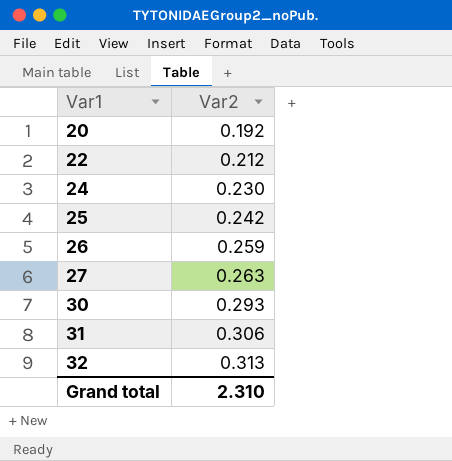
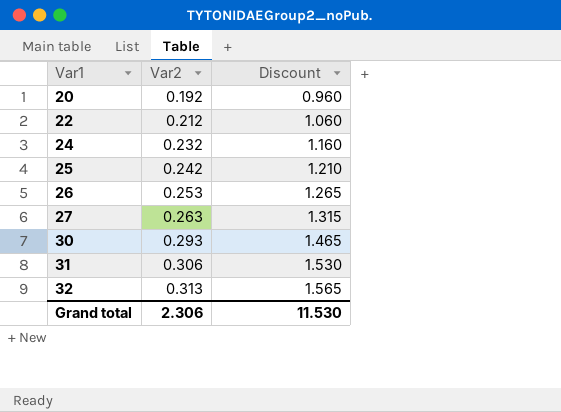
column Discount | formula: none -> [Var2] * 5
24 | Var2: 0.230 -> 0.232
26 | Var2: 0.259 -> 0.253
Grand total | Var2: 2.310 -> 2.306

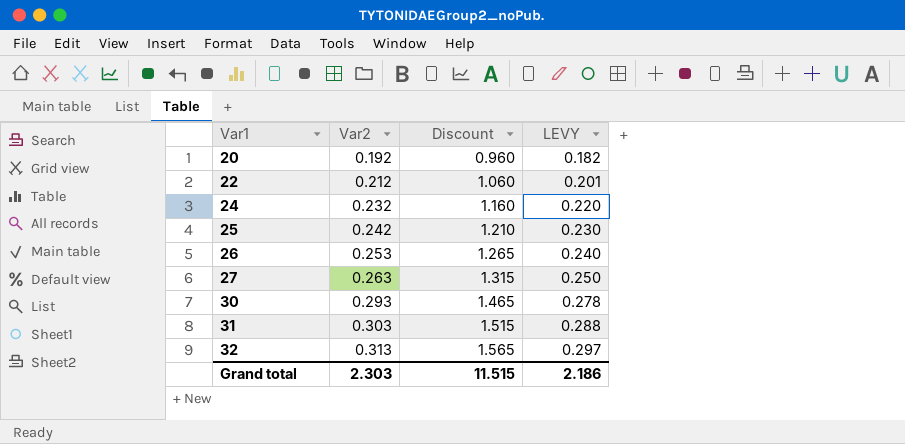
column LEVY | formula: none -> [Var2] * 0.95
31 | Var2: 0.306 -> 0.303
31 | Discount: 1.530 -> 1.515
Grand total | Var2: 2.306 -> 2.303
Grand total | Discount: 11.530 -> 11.515

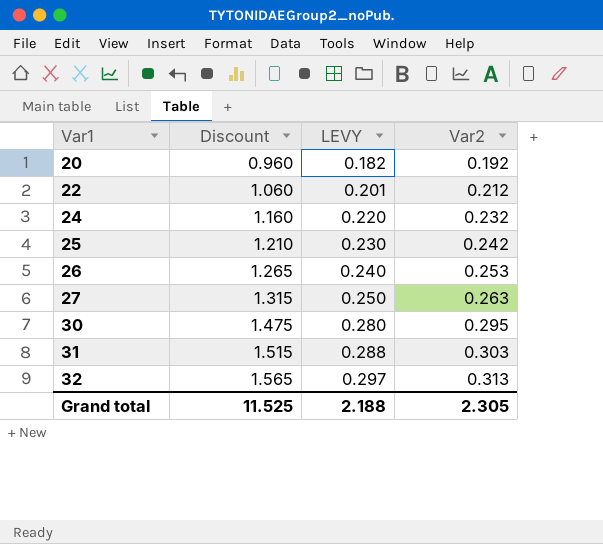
column Var2 | position: 2 -> 4
30 | Discount: 1.465 -> 1.475
30 | LEVY: 0.278 -> 0.280
30 | Var2: 0.293 -> 0.295
Grand total | Discount: 11.515 -> 11.525
Grand total | LEVY: 2.186 -> 2.188
Grand total | Var2: 2.303 -> 2.305

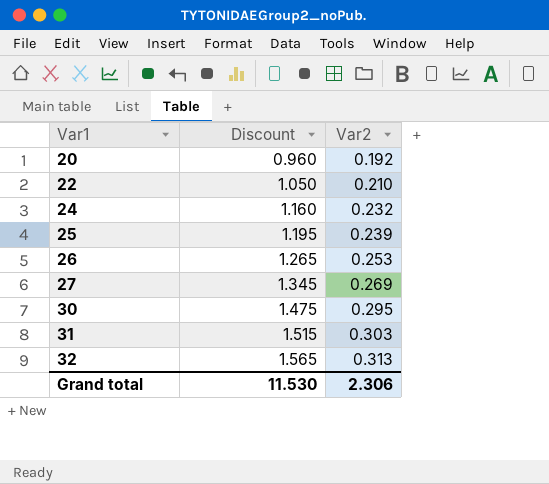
column LEVY | formula: [Var2] * 0.95 -> none
22 | Discount: 1.060 -> 1.050
22 | Var2: 0.212 -> 0.210
25 | Discount: 1.210 -> 1.195
25 | Var2: 0.242 -> 0.239
27 | Discount: 1.315 -> 1.345
27 | Var2: 0.263 -> 0.269
Grand total | Discount: 11.525 -> 11.530
Grand total | Var2: 2.305 -> 2.306

